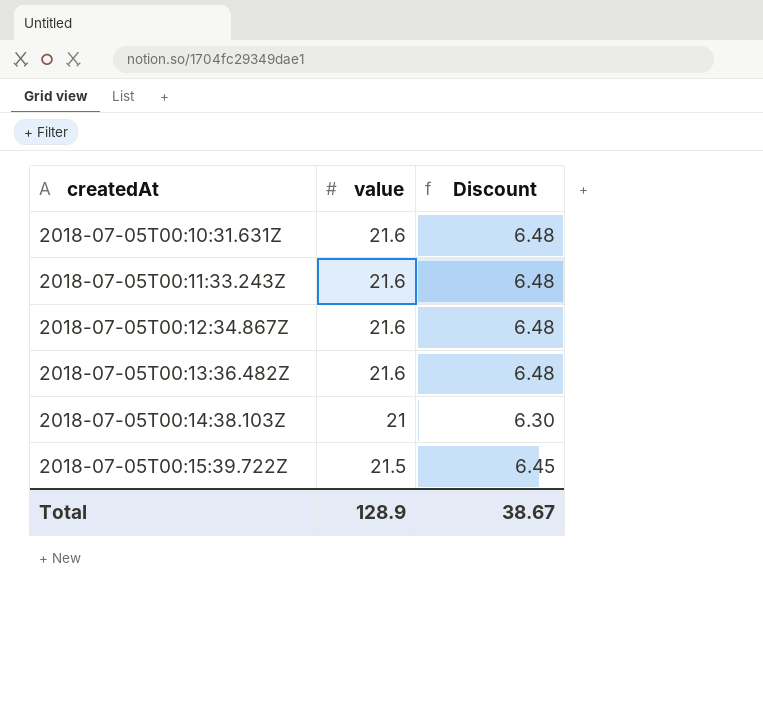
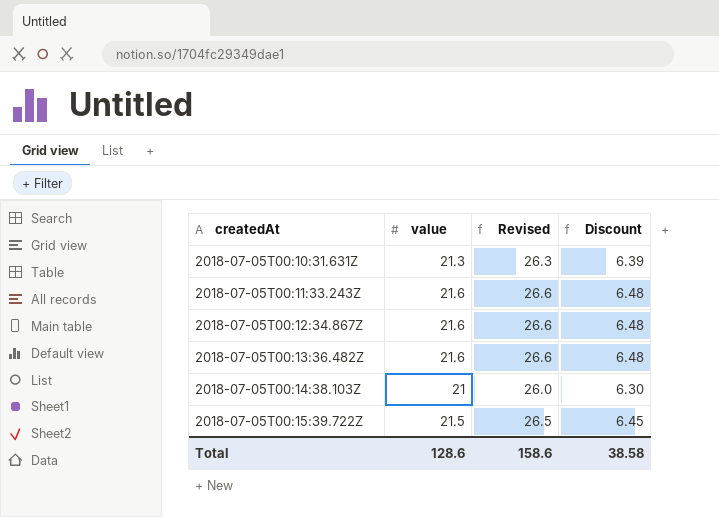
column Revised | formula: none -> [value] + 5
2018-07-05T00:10:31.631Z | value: 21.6 -> 21.3
2018-07-05T00:10:31.631Z | Discount: 6.48 -> 6.39
Total | value: 128.9 -> 128.6
Total | Discount: 38.67 -> 38.58

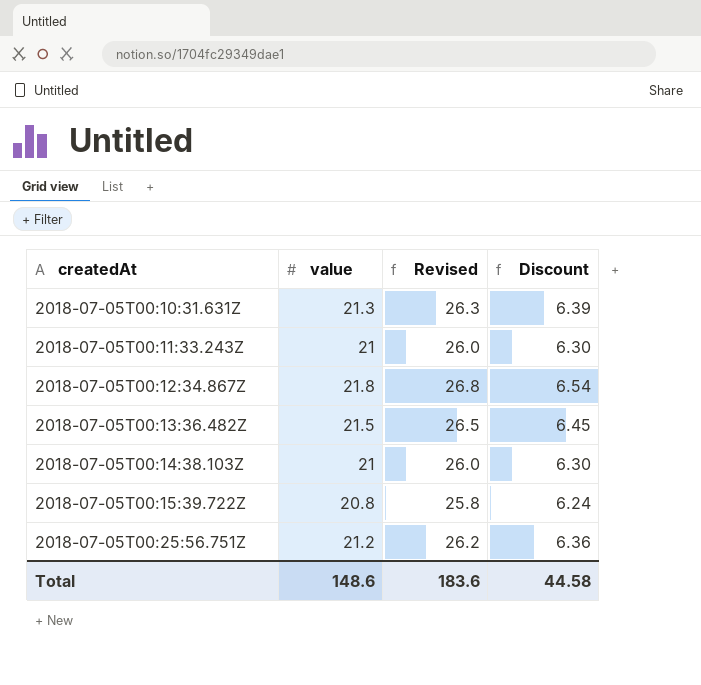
2018-07-05T00:11:33.243Z | value: 21.6 -> 21
2018-07-05T00:11:33.243Z | Revised: 26.6 -> 26.0
2018-07-05T00:11:33.243Z | Discount: 6.48 -> 6.30
2018-07-05T00:12:34.867Z | value: 21.6 -> 21.8
2018-07-05T00:12:34.867Z | Revised: 26.6 -> 26.8
2018-07-05T00:12:34.867Z | Discount: 6.48 -> 6.54
2018-07-05T00:13:36.482Z | value: 21.6 -> 21.5
2018-07-05T00:13:36.482Z | Revised: 26.6 -> 26.5
2018-07-05T00:13:36.482Z | Discount: 6.48 -> 6.45
2018-07-05T00:15:39.722Z | value: 21.5 -> 20.8
2018-07-05T00:15:39.722Z | Revised: 26.5 -> 25.8
2018-07-05T00:15:39.722Z | Discount: 6.45 -> 6.24
row 2018-07-05T00:25:56.751Z: none -> 21.2 | 26.2 | 6.36
Total | value: 128.6 -> 148.6
Total | Revised: 158.6 -> 183.6
Total | Discount: 38.58 -> 44.58

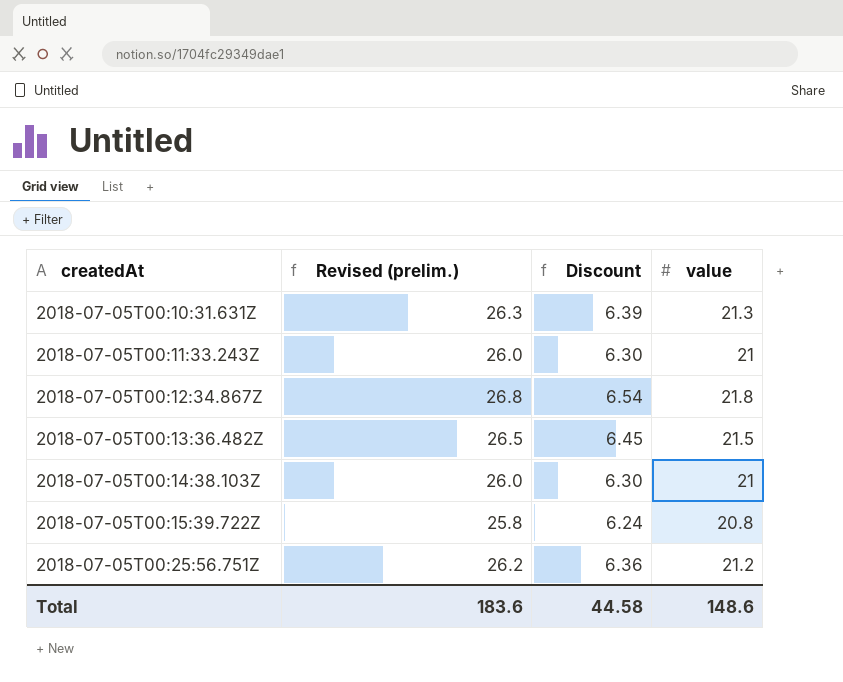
column name: Revised -> Revised (prelim.)
column value | position: 2 -> 4

